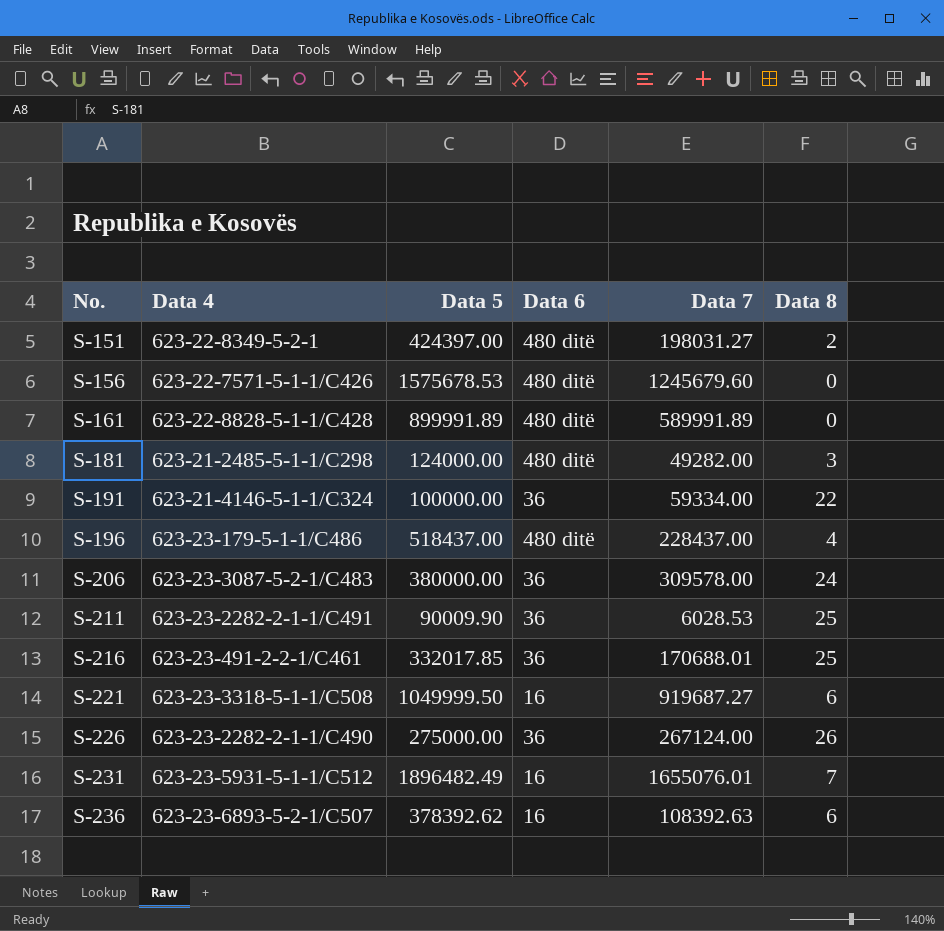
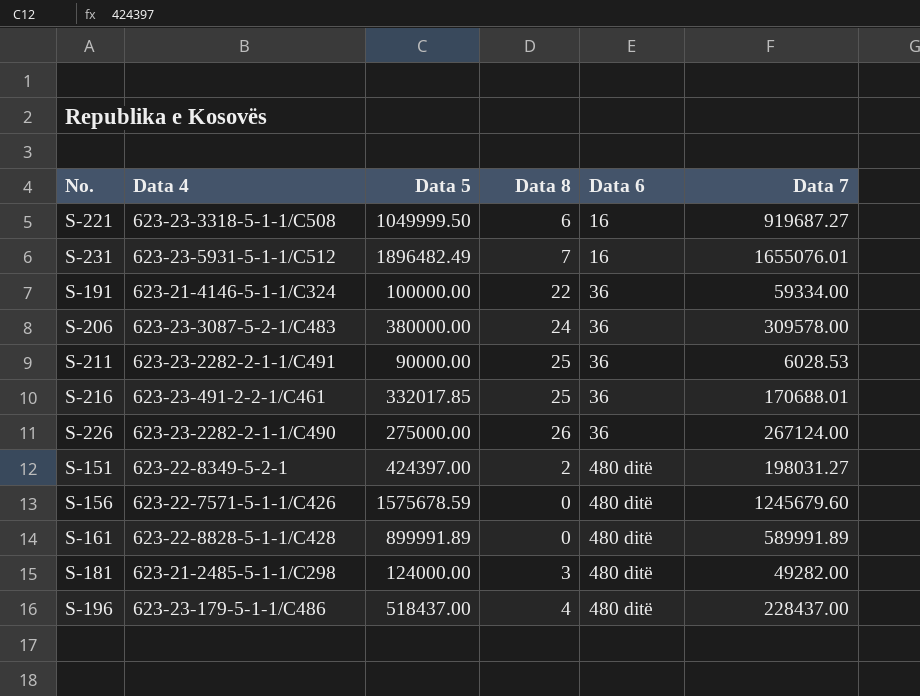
row order: No. ascending -> Data 6 ascending
column Data 8 | position: 6 -> 4
row S-236: 623-23-6893-5-2-1/C507 | 378392.62 | 16 | 108392.63 | 6 -> none
S-211 | Data 5: 90009.90 -> 90000.00
S-156 | Data 5: 1575678.53 -> 1575678.59

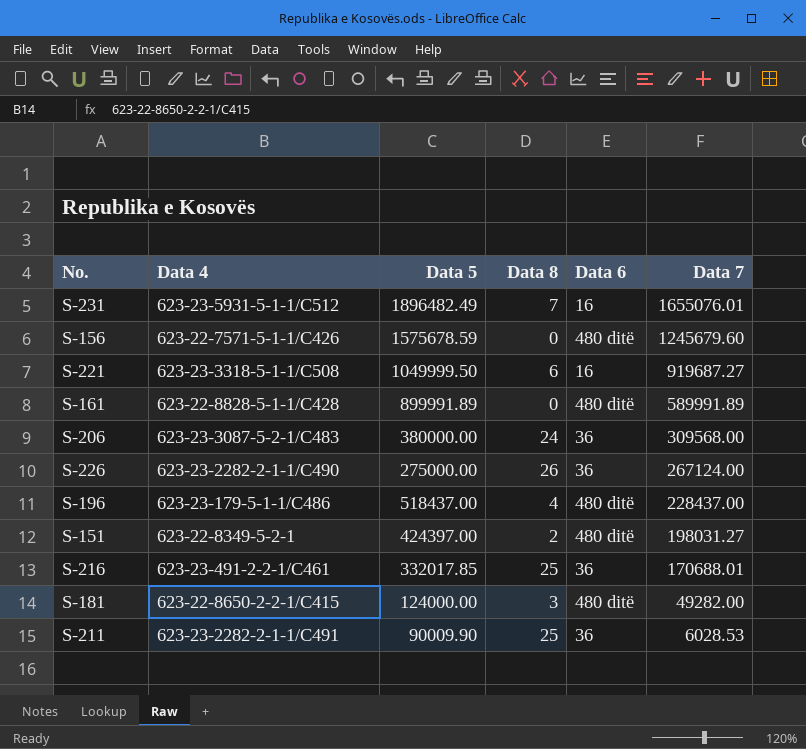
row order: Data 6 ascending -> Data 7 descending
row S-191: 623-21-4146-5-1-1/C324 | 100000.00 | 22 | 36 | 59334.00 -> none
S-206 | Data 7: 309578.00 -> 309568.00
S-181 | Data 4: 623-21-2485-5-1-1/C298 -> 623-22-8650-2-2-1/C415
S-211 | Data 5: 90000.00 -> 90009.90

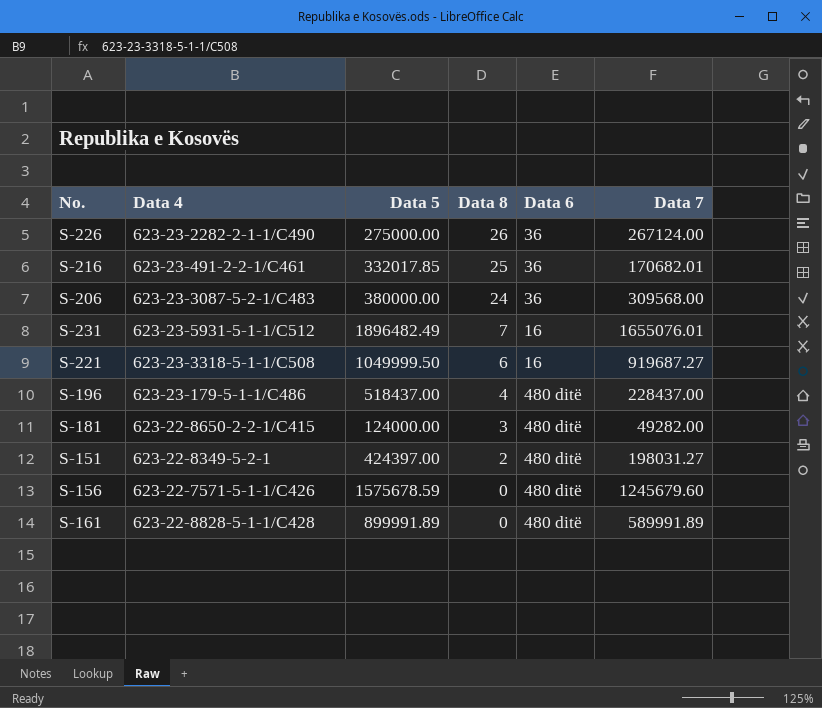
row order: Data 7 descending -> Data 8 descending
row S-211: 623-23-2282-2-1-1/C491 | 90009.90 | 25 | 36 | 6028.53 -> none
S-216 | Data 7: 170688.01 -> 170682.01

